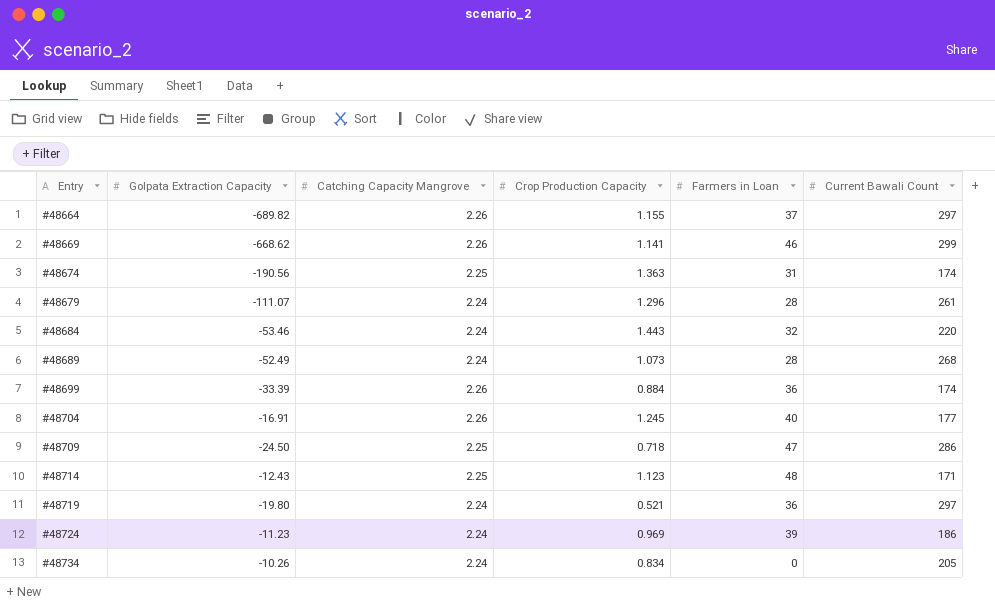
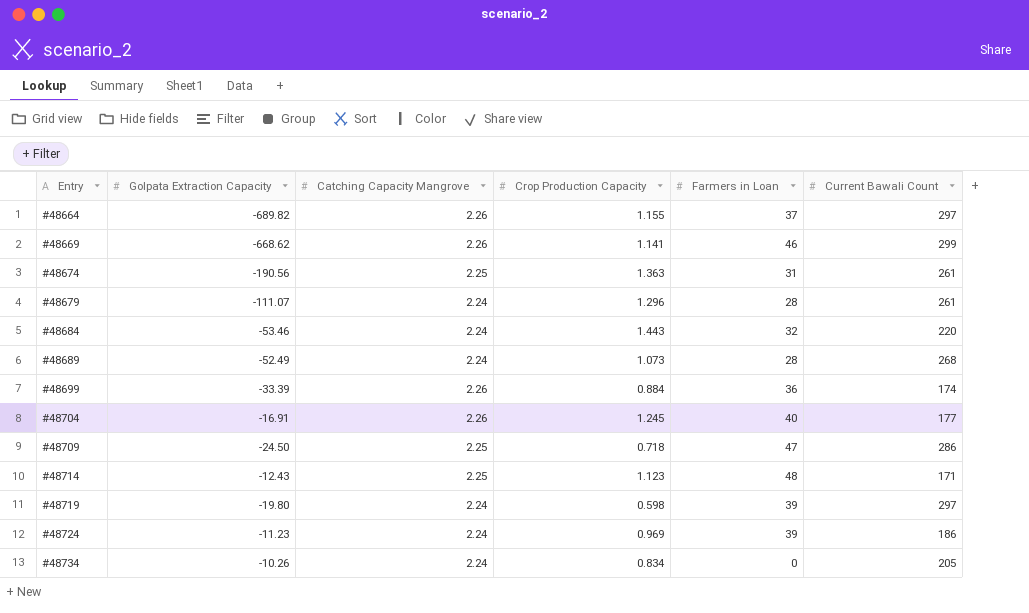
#48674 | Current Bawali Count: 174 -> 261
#48719 | Crop Production Capacity: 0.521 -> 0.598
#48719 | Farmers in Loan: 36 -> 39

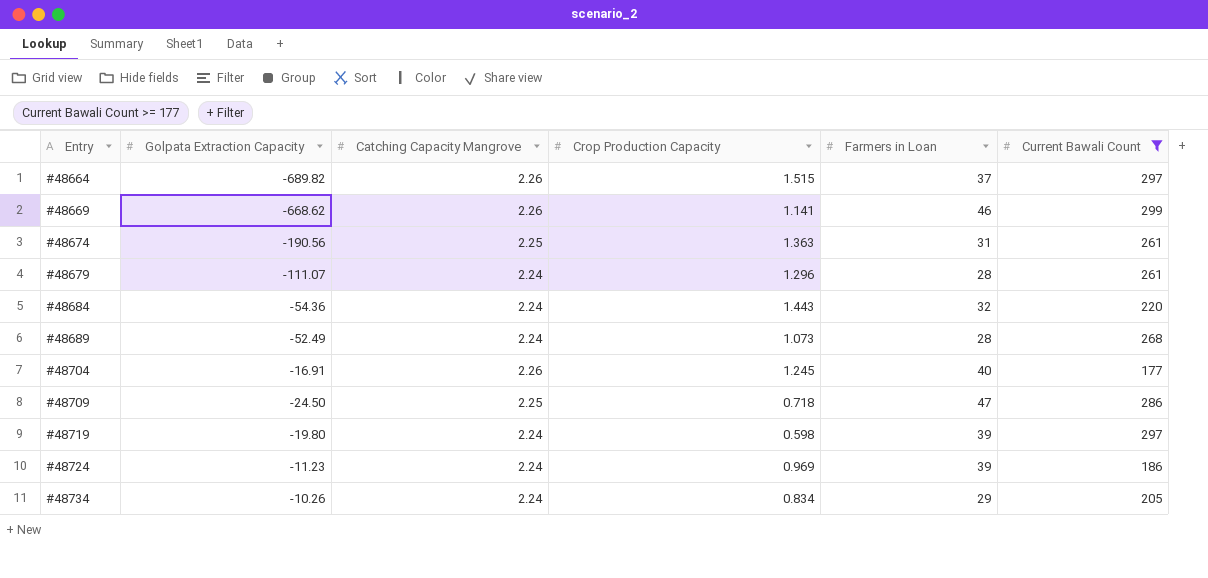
filter: none -> Current Bawali Count >= 177
#48664 | Crop Production Capacity: 1.155 -> 1.515
#48684 | Golpata Extraction Capacity: -53.46 -> -54.36
#48734 | Farmers in Loan: 0 -> 29

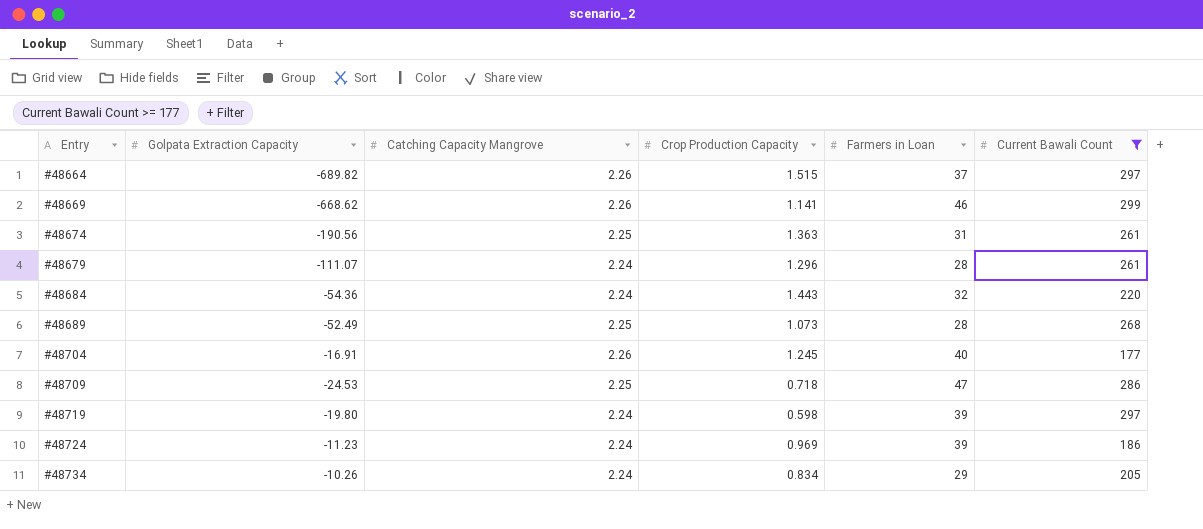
#48689 | Catching Capacity Mangrove: 2.24 -> 2.25
#48709 | Golpata Extraction Capacity: -24.50 -> -24.53

